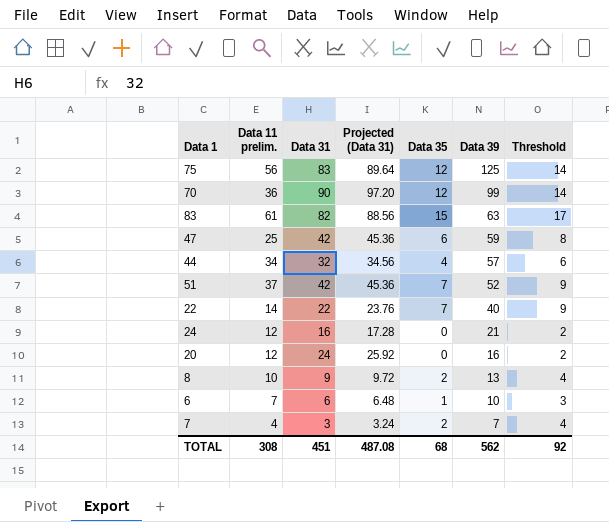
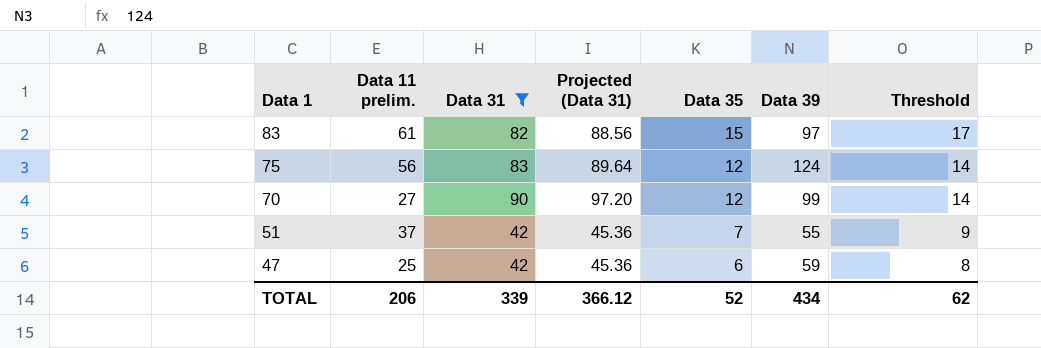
filter: none -> Data 31 >= 42
row order: Data 39 descending -> Data 1 descending
83 | Data 39: 63 -> 97
75 | Data 39: 125 -> 124
70 | Data 11 prelim.: 36 -> 27
51 | Data 39: 52 -> 55
TOTAL | Data 11 prelim.: 308 -> 206
TOTAL | Data 31: 451 -> 339
TOTAL | Projected (Data 31): 487.08 -> 366.12
TOTAL | Data 35: 68 -> 52
TOTAL | Data 39: 562 -> 434
TOTAL | Threshold: 92 -> 62

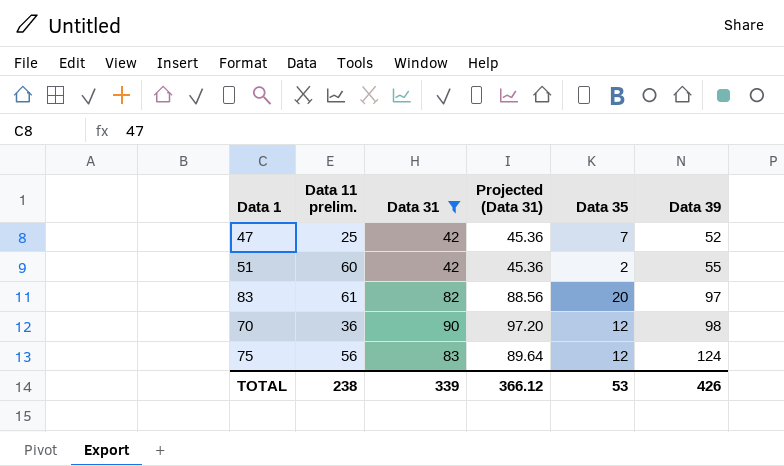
row order: Data 1 descending -> Data 39 ascending
column Threshold | formula: [Data 35] + 2 -> none
47 | Data 35: 6 -> 7
47 | Data 39: 59 -> 52
51 | Data 11 prelim.: 37 -> 60
51 | Data 35: 7 -> 2
83 | Data 35: 15 -> 20
70 | Data 11 prelim.: 27 -> 36
70 | Data 39: 99 -> 98
TOTAL | Data 11 prelim.: 206 -> 238
TOTAL | Data 35: 52 -> 53
TOTAL | Data 39: 434 -> 426

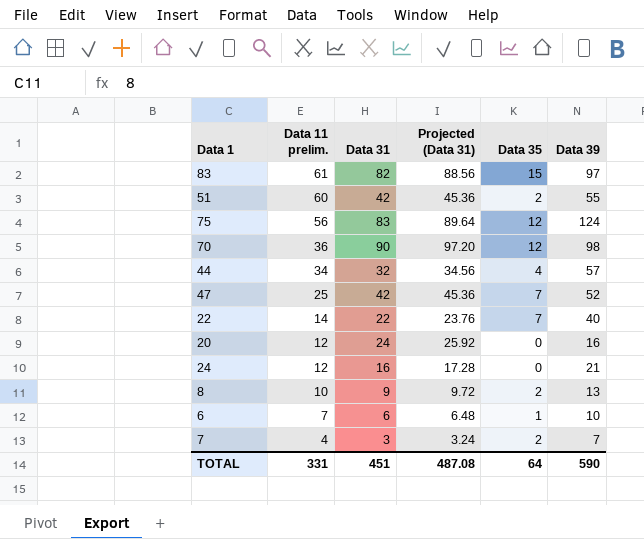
filter: Data 31 >= 42 -> none
row order: Data 39 ascending -> Data 11 prelim. descending
83 | Data 35: 20 -> 15
TOTAL | Data 11 prelim.: 238 -> 331
TOTAL | Data 31: 339 -> 451
TOTAL | Projected (Data 31): 366.12 -> 487.08
TOTAL | Data 35: 53 -> 64
TOTAL | Data 39: 426 -> 590

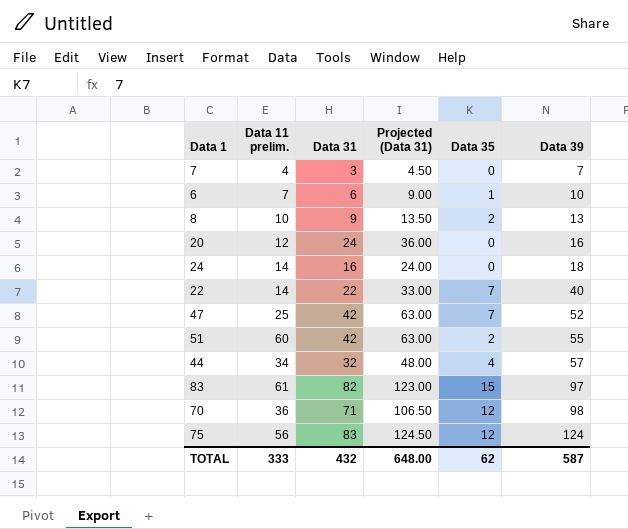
row order: Data 11 prelim. descending -> Data 39 ascending
column Projected (Data 31) | formula: [Data 31] * 1.08 -> [Data 31] * 1.5
7 | Data 35: 2 -> 0
24 | Data 11 prelim.: 12 -> 14
24 | Data 39: 21 -> 18
70 | Data 31: 90 -> 71
TOTAL | Data 11 prelim.: 331 -> 333
TOTAL | Data 31: 451 -> 432
TOTAL | Projected (Data 31): 487.08 -> 648.00
TOTAL | Data 35: 64 -> 62
TOTAL | Data 39: 590 -> 587

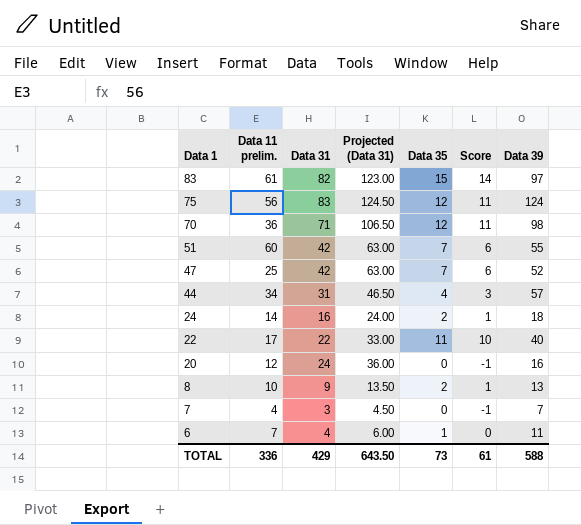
row order: Data 39 ascending -> Data 1 descending
column Score | formula: none -> [Data 35] - 1
51 | Data 35: 2 -> 7
44 | Data 31: 32 -> 31
44 | Projected (Data 31): 48.00 -> 46.50
24 | Data 35: 0 -> 2
22 | Data 11 prelim.: 14 -> 17
22 | Data 35: 7 -> 11
6 | Data 31: 6 -> 4
6 | Projected (Data 31): 9.00 -> 6.00
6 | Data 39: 10 -> 11
TOTAL | Data 11 prelim.: 333 -> 336
TOTAL | Data 31: 432 -> 429
TOTAL | Projected (Data 31): 648.00 -> 643.50
TOTAL | Data 35: 62 -> 73
TOTAL | Data 39: 587 -> 588

